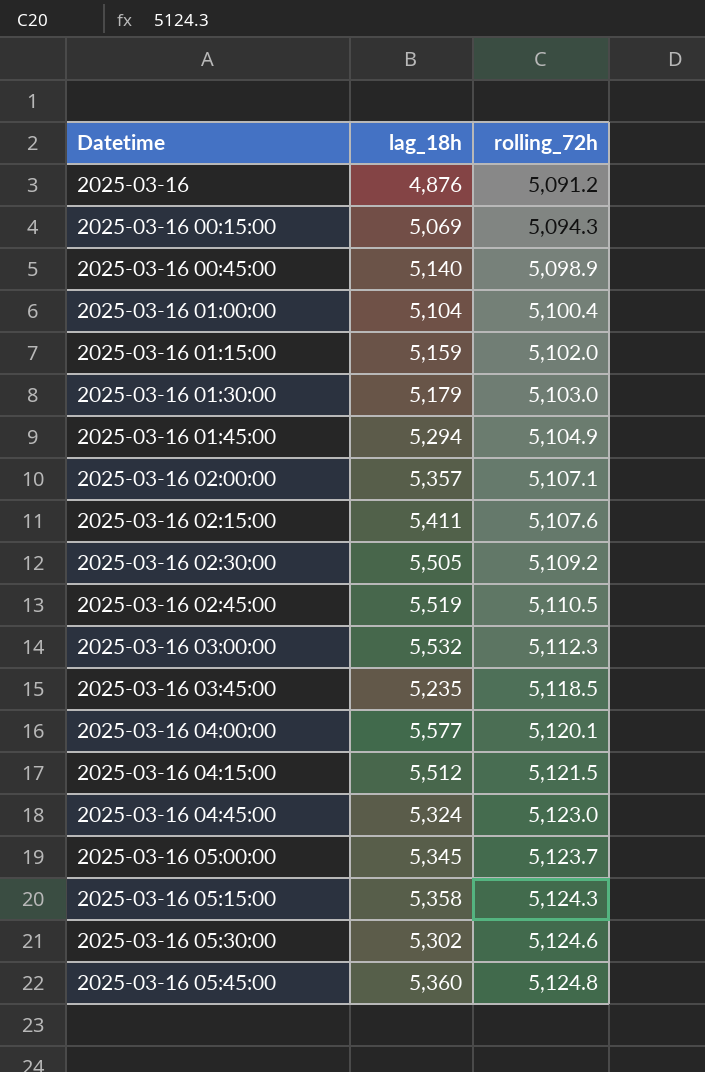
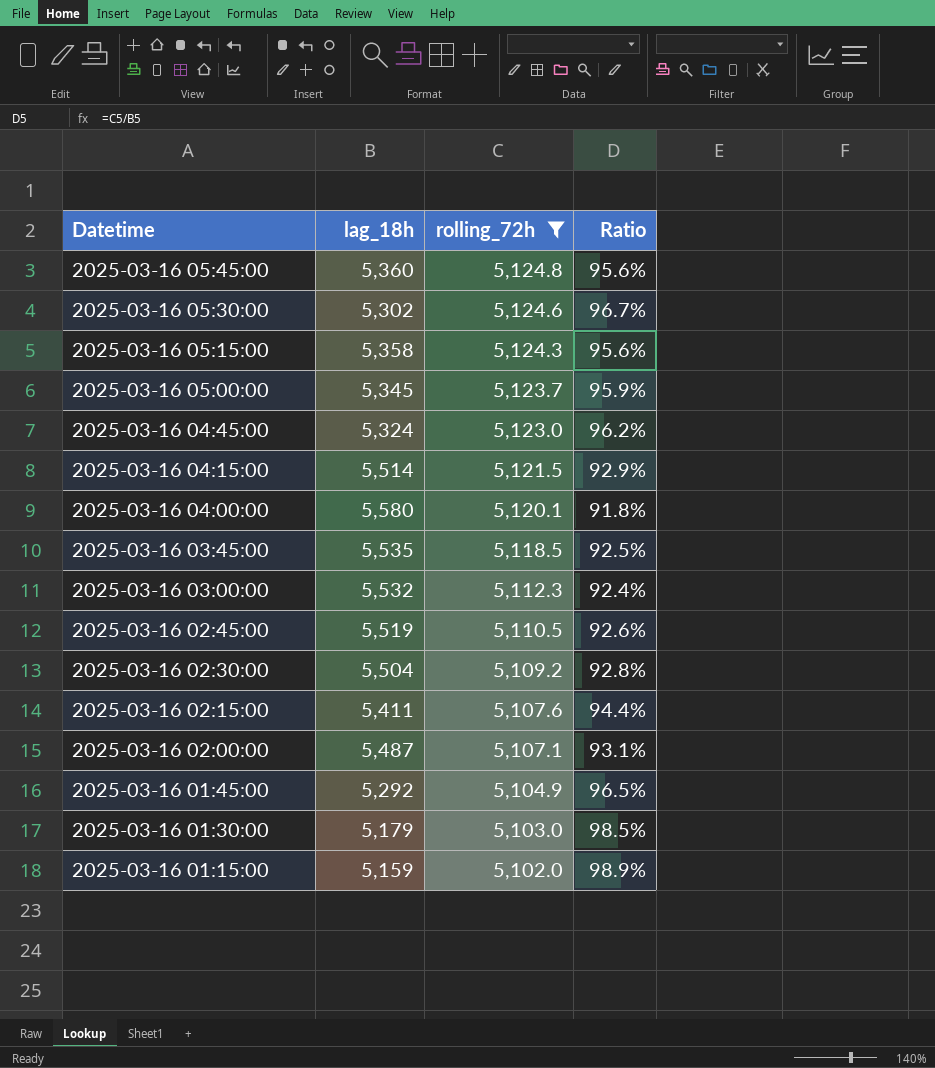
filter: none -> rolling_72h >= 5,102.0
row order: Datetime ascending -> Datetime descending
column Ratio | formula: none -> [rolling_72h] / [lag_18h]
2025-03-16 04:15:00 | lag_18h: 5,512 -> 5,514
2025-03-16 04:00:00 | lag_18h: 5,577 -> 5,580
2025-03-16 03:45:00 | lag_18h: 5,235 -> 5,535
2025-03-16 02:30:00 | lag_18h: 5,505 -> 5,504
2025-03-16 02:00:00 | lag_18h: 5,357 -> 5,487
2025-03-16 01:45:00 | lag_18h: 5,294 -> 5,292

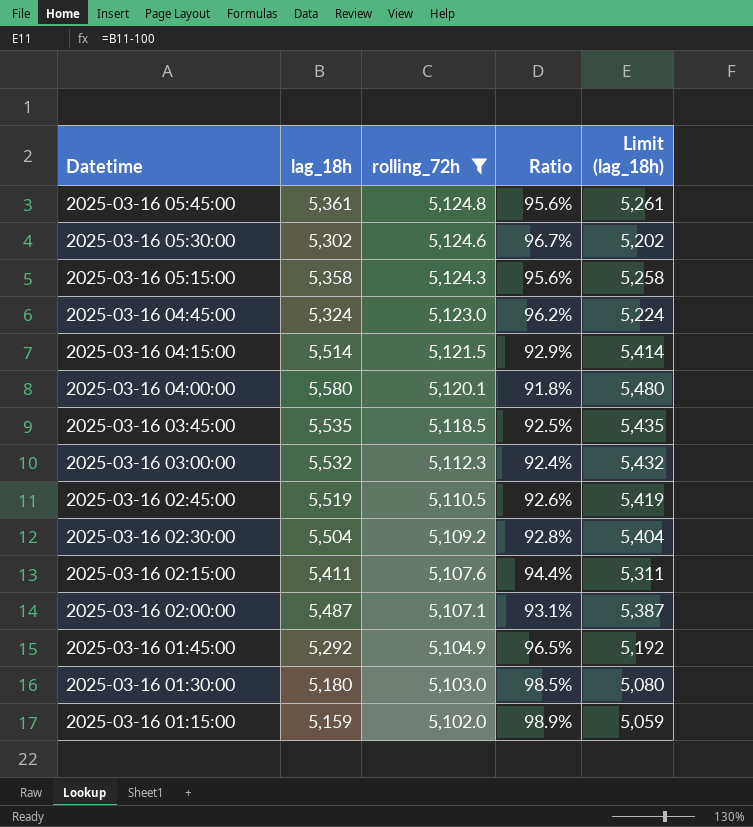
column Limit (lag_18h) | formula: none -> [lag_18h] - 100
row 2025-03-16 05:00:00: 5,345 | 5,123.7 | 95.9% -> none
2025-03-16 05:45:00 | lag_18h: 5,360 -> 5,361
2025-03-16 01:30:00 | lag_18h: 5,179 -> 5,180

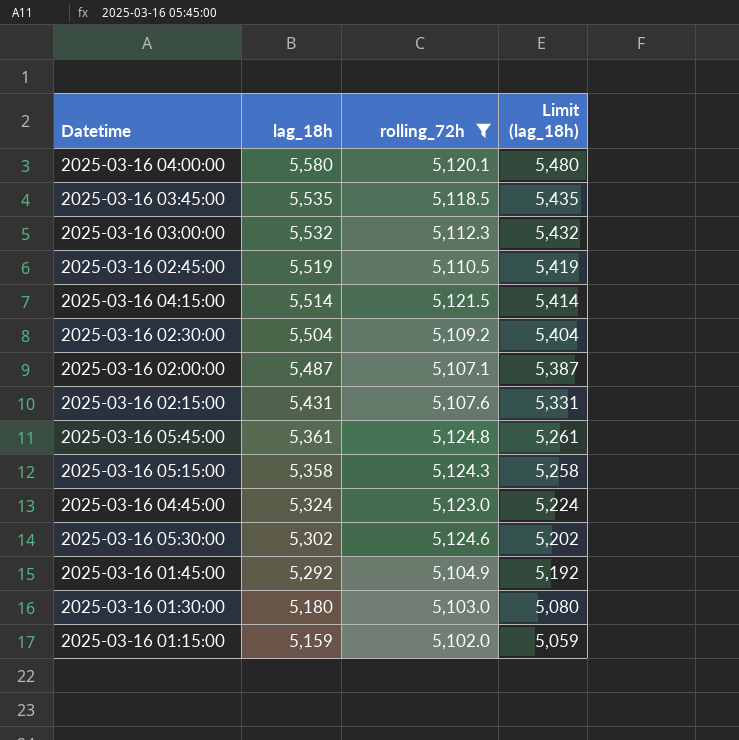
row order: Datetime descending -> lag_18h descending
column Ratio | formula: [rolling_72h] / [lag_18h] -> none
2025-03-16 02:15:00 | lag_18h: 5,411 -> 5,431
2025-03-16 02:15:00 | Limit (lag_18h): 5,311 -> 5,331

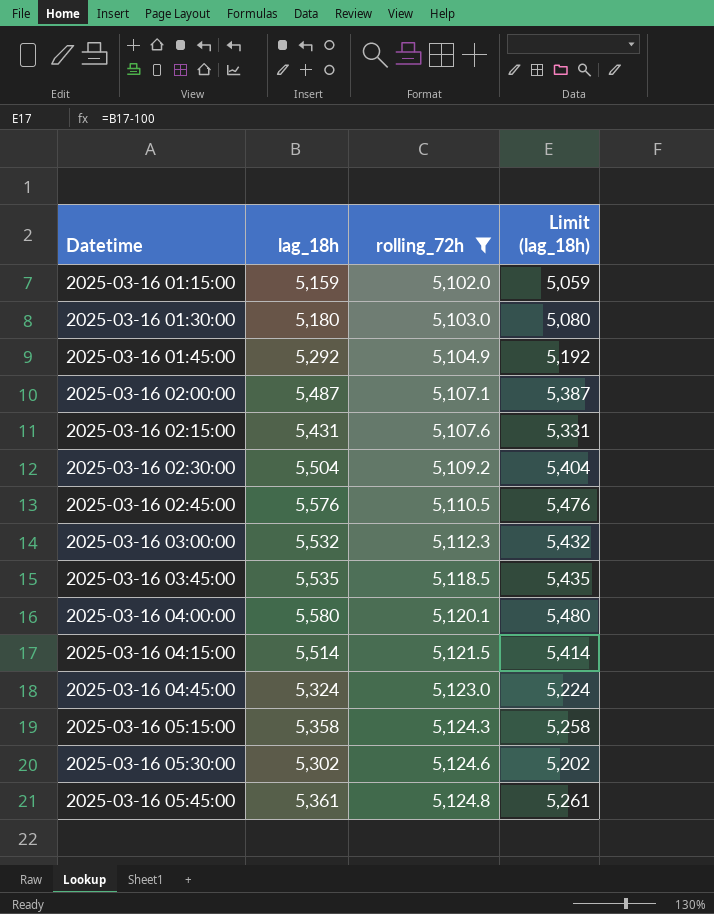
row order: lag_18h descending -> Datetime ascending
2025-03-16 02:45:00 | lag_18h: 5,519 -> 5,576
2025-03-16 02:45:00 | Limit (lag_18h): 5,419 -> 5,476

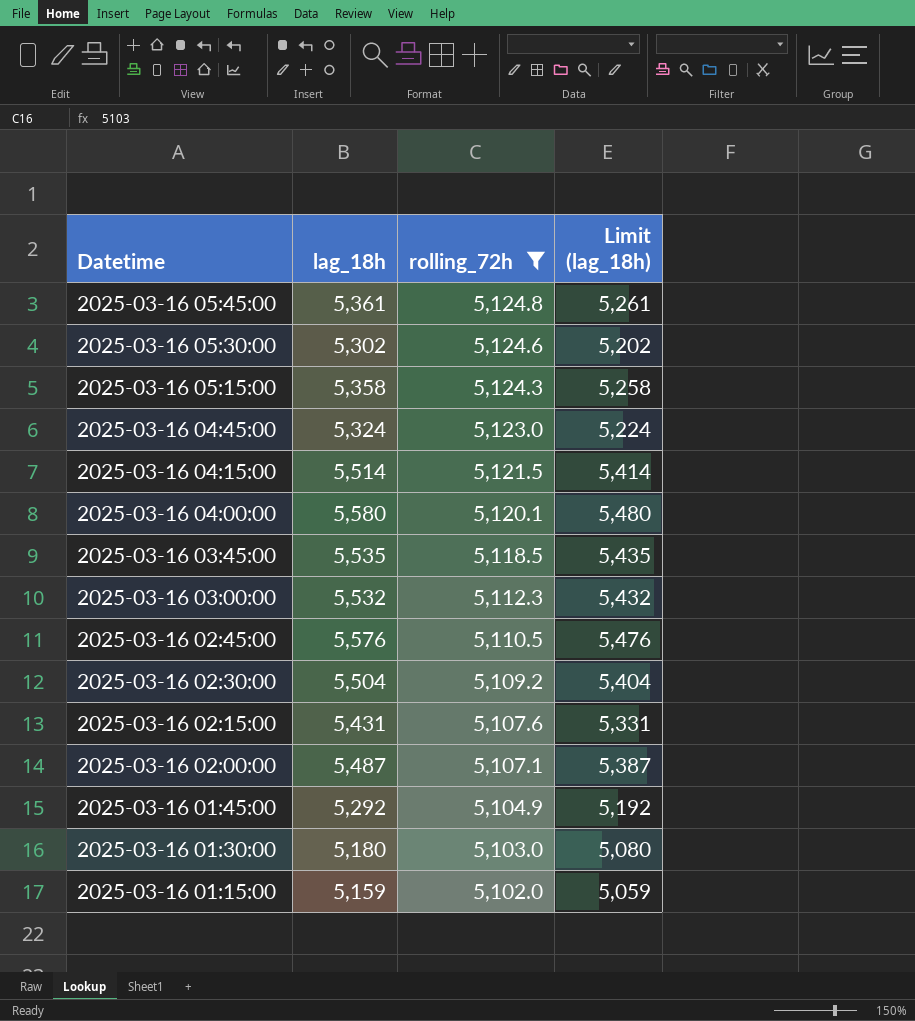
row order: Datetime ascending -> Datetime descending

